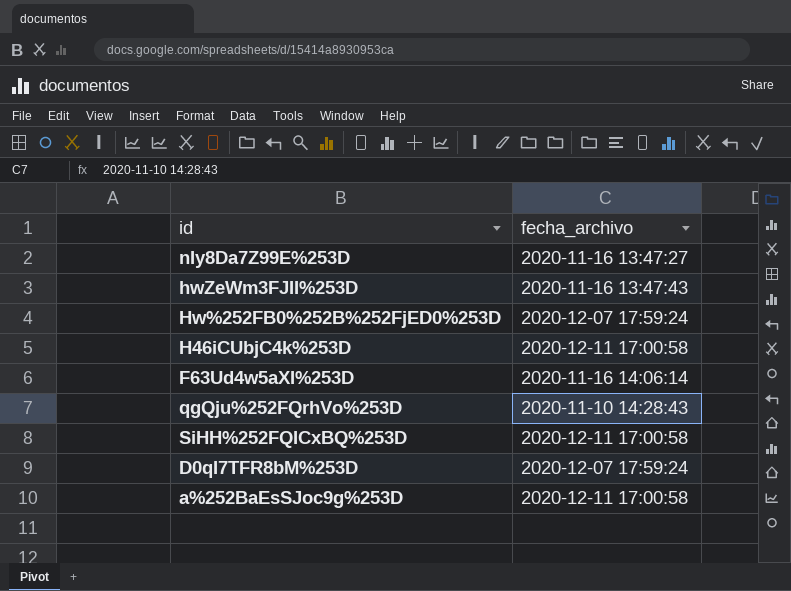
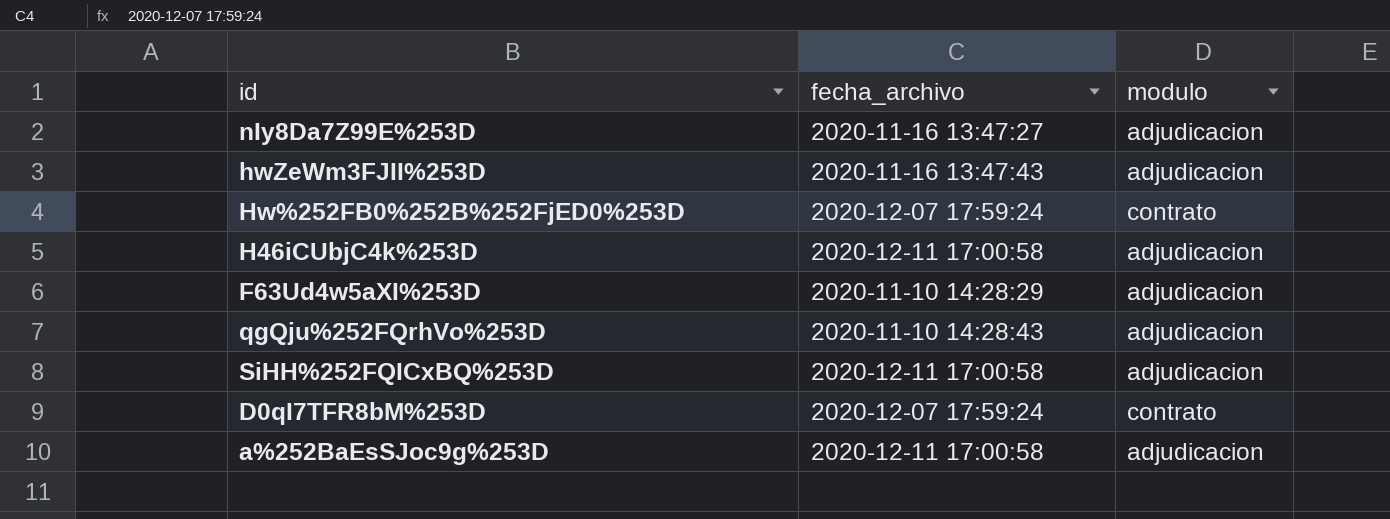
column modulo | position: none -> 3
F63Ud4w5aXI%253D | fecha_archivo: 2020-11-16 14:06:14 -> 2020-11-10 14:28:29

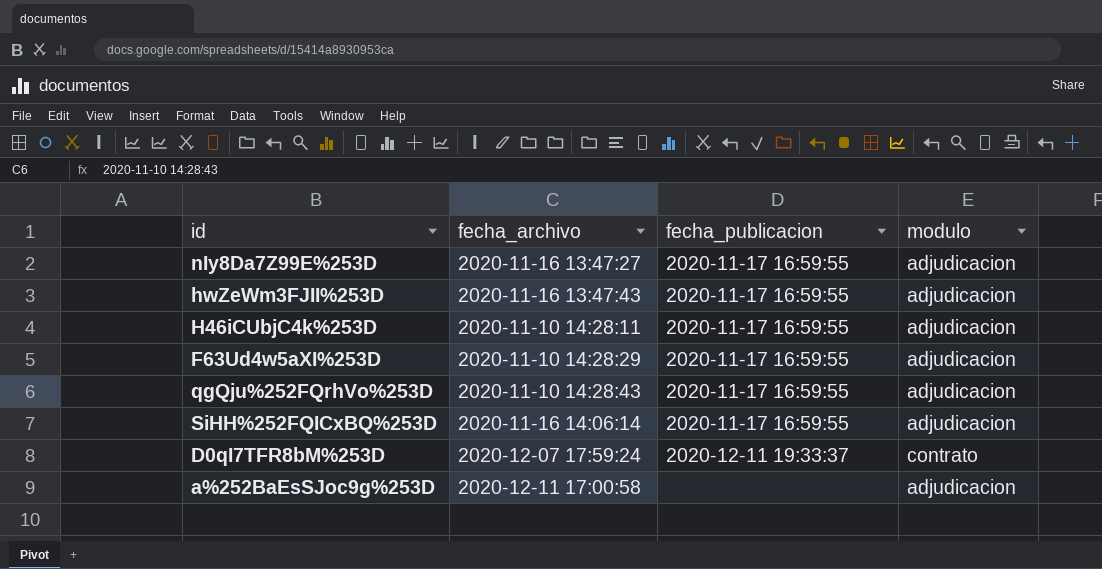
column fecha_publicacion | position: none -> 3
row Hw%252FB0%252B%252FjED0%253D: 2020-12-07 17:59:24 | contrato -> none
H46iCUbjC4k%253D | fecha_archivo: 2020-12-11 17:00:58 -> 2020-11-10 14:28:11
SiHH%252FQICxBQ%253D | fecha_archivo: 2020-12-11 17:00:58 -> 2020-11-16 14:06:14

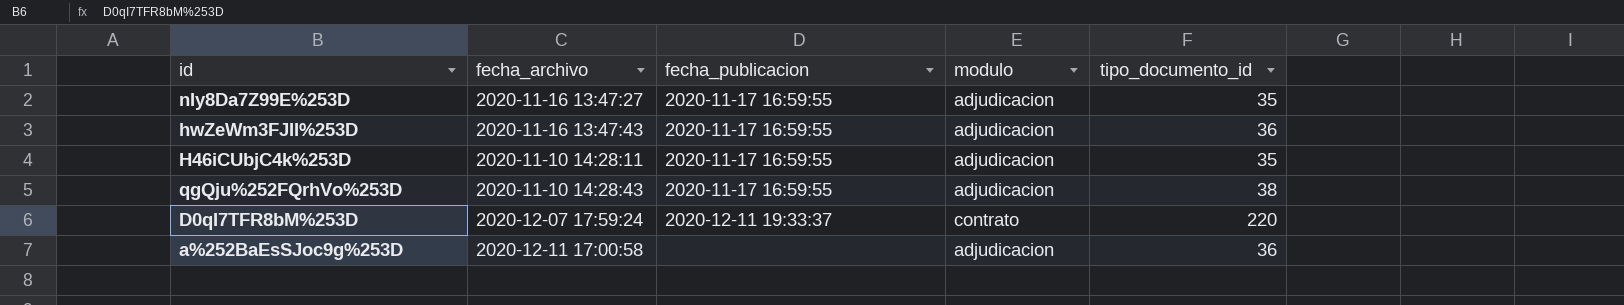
column tipo_documento_id | position: none -> 5
row F63Ud4w5aXI%253D: 2020-11-10 14:28:29 | 2020-11-17 16:59:55 | adjudicacion -> none
row SiHH%252FQICxBQ%253D: 2020-11-16 14:06:14 | 2020-11-17 16:59:55 | adjudicacion -> none

